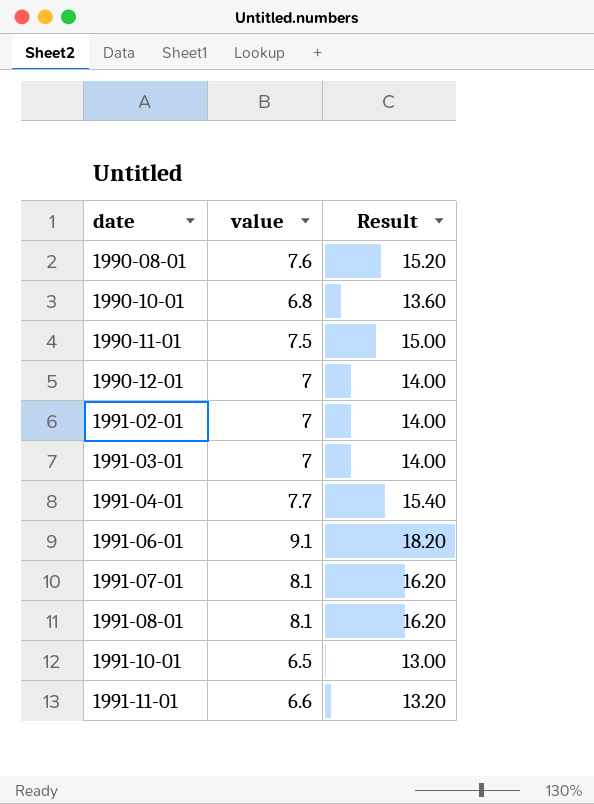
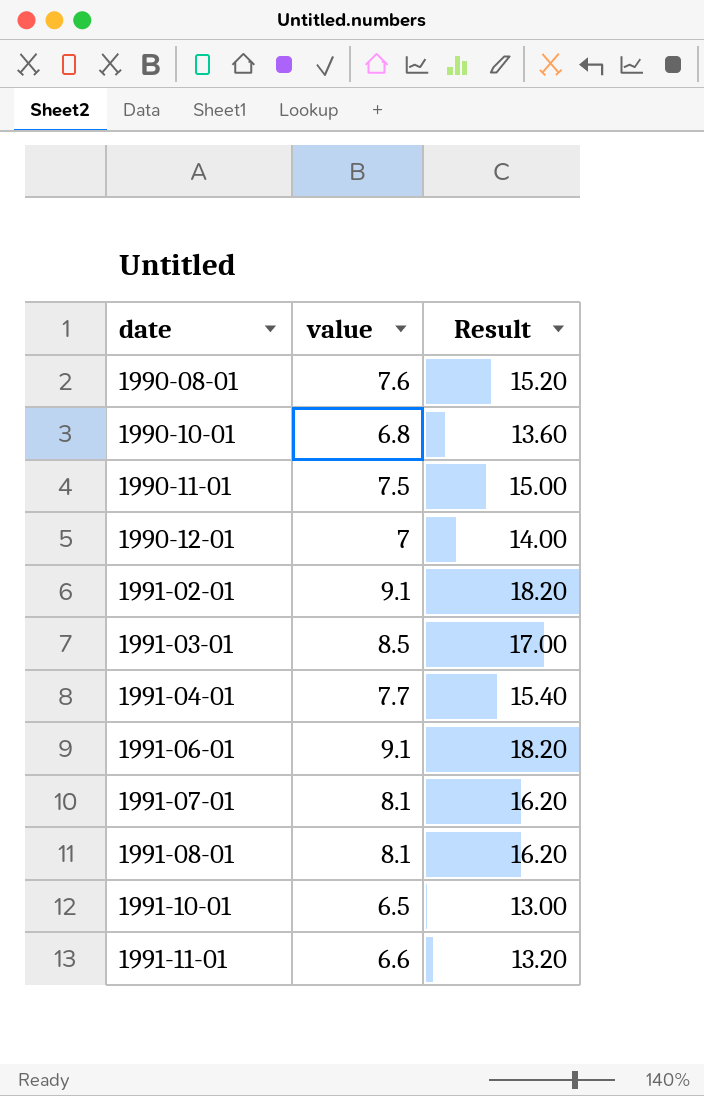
1991-02-01 | value: 7 -> 9.1
1991-02-01 | Result: 14.00 -> 18.20
1991-03-01 | value: 7 -> 8.5
1991-03-01 | Result: 14.00 -> 17.00

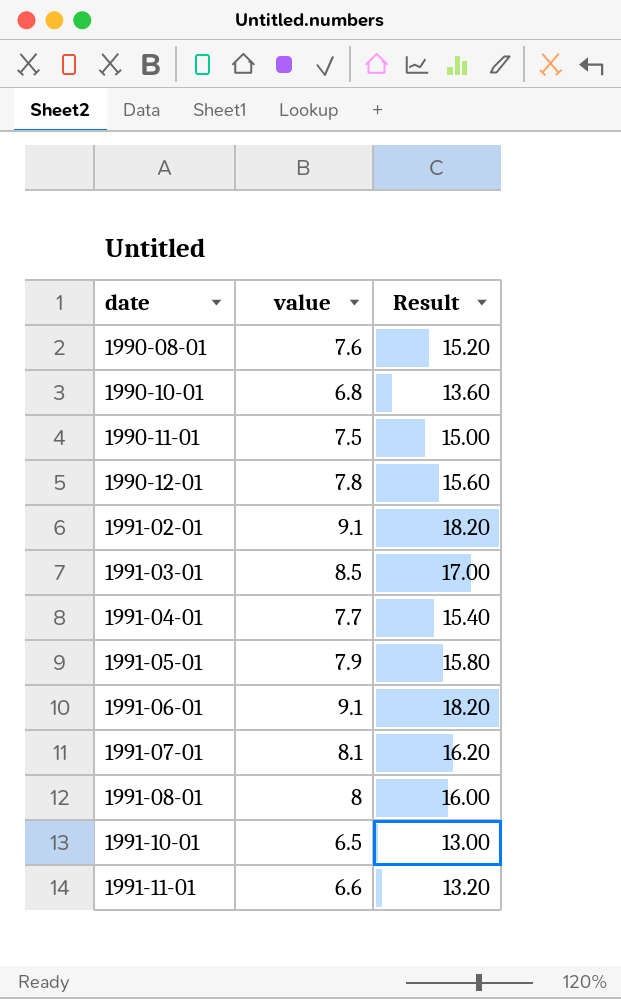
1990-12-01 | value: 7 -> 7.8
1990-12-01 | Result: 14.00 -> 15.60
row 1991-05-01: none -> 7.9 | 15.80
1991-08-01 | value: 8.1 -> 8
1991-08-01 | Result: 16.20 -> 16.00

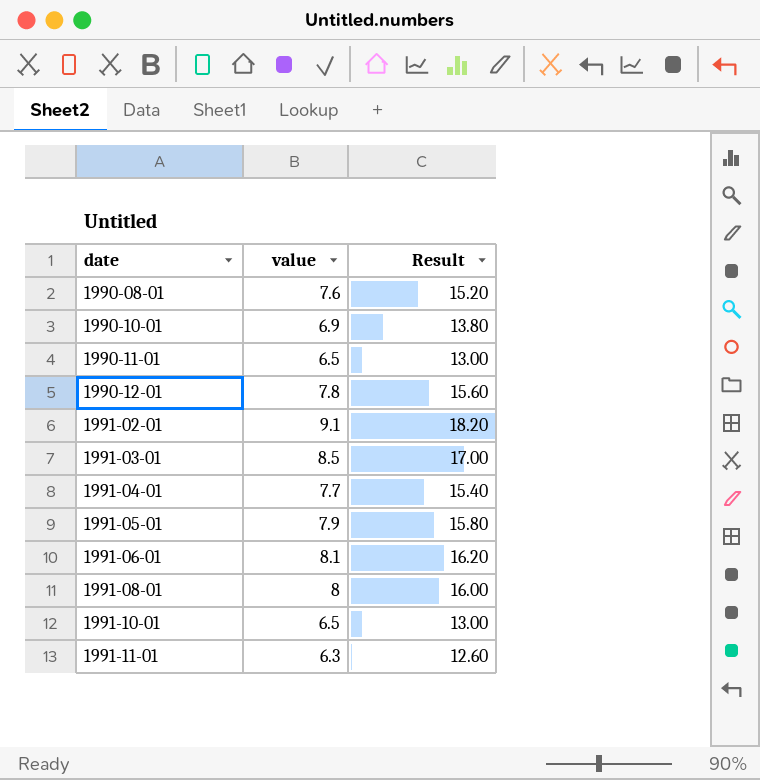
row 1991-07-01: 8.1 | 16.20 -> none
1990-10-01 | value: 6.8 -> 6.9
1990-10-01 | Result: 13.60 -> 13.80
1990-11-01 | value: 7.5 -> 6.5
1990-11-01 | Result: 15.00 -> 13.00
1991-06-01 | value: 9.1 -> 8.1
1991-06-01 | Result: 18.20 -> 16.20
1991-11-01 | value: 6.6 -> 6.3
1991-11-01 | Result: 13.20 -> 12.60

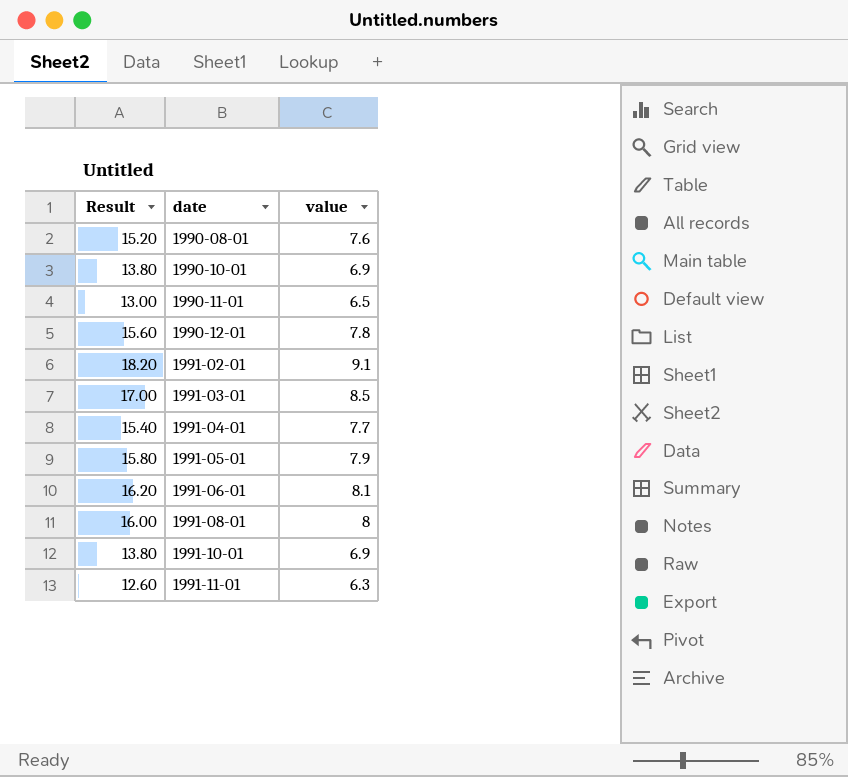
column Result | position: 3 -> 1
1991-10-01 | Result: 13.00 -> 13.80
1991-10-01 | value: 6.5 -> 6.9

